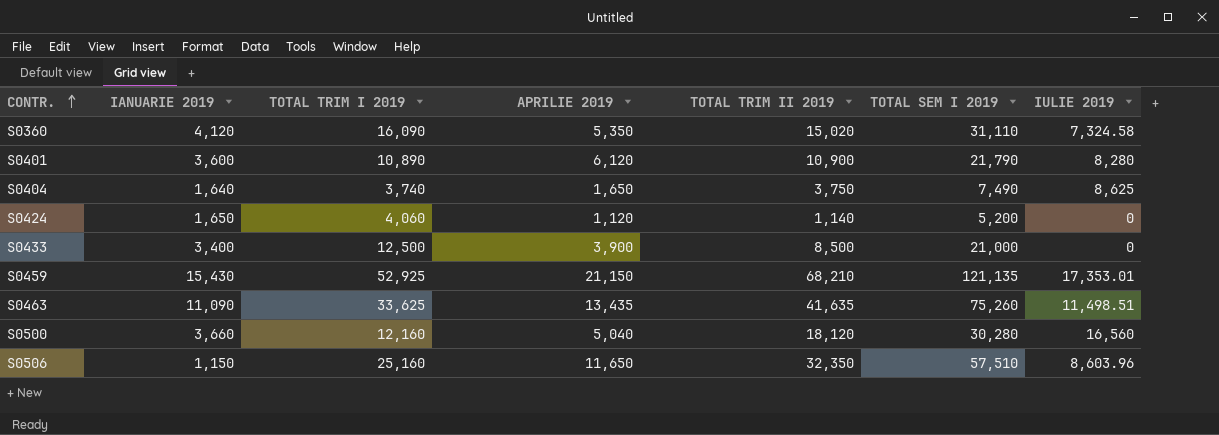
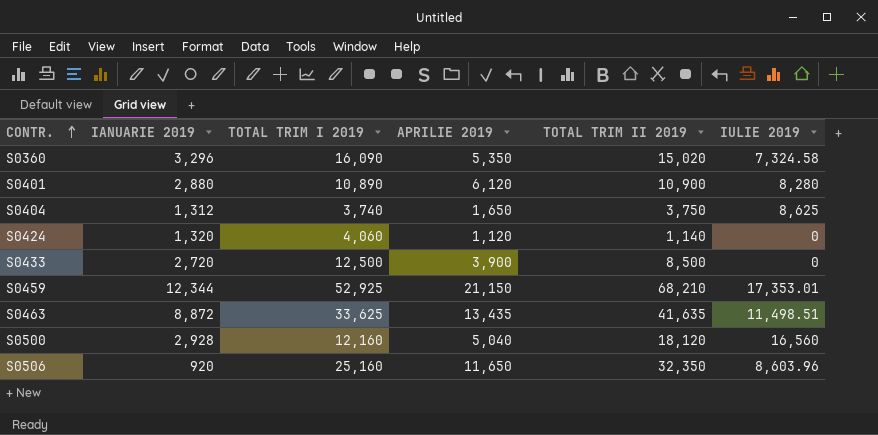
column TOTAL SEM I 2019 | formula: [TOTAL TRIM I 2019] + [TOTAL TRIM II 2019] -> none
S0360 | IANUARIE 2019: 4,120 -> 3,296
S0401 | IANUARIE 2019: 3,600 -> 2,880
S0404 | IANUARIE 2019: 1,640 -> 1,312
S0424 | IANUARIE 2019: 1,650 -> 1,320
S0433 | IANUARIE 2019: 3,400 -> 2,720
S0459 | IANUARIE 2019: 15,430 -> 12,344
S0463 | IANUARIE 2019: 11,090 -> 8,872
S0500 | IANUARIE 2019: 3,660 -> 2,928
S0506 | IANUARIE 2019: 1,150 -> 920

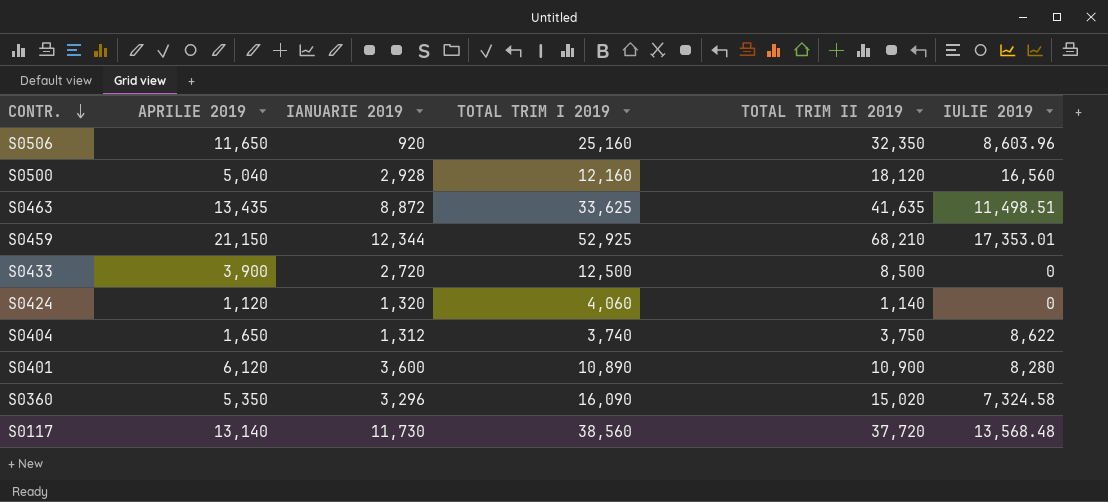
row order: CONTR. ascending -> CONTR. descending
column APRILIE 2019 | position: 4 -> 2
S0404 | IULIE 2019: 8,625 -> 8,622
S0401 | IANUARIE 2019: 2,880 -> 3,600
row S0117: none -> 13,140 | 11,730 | 38,560 | 37,720 | 13,568.48

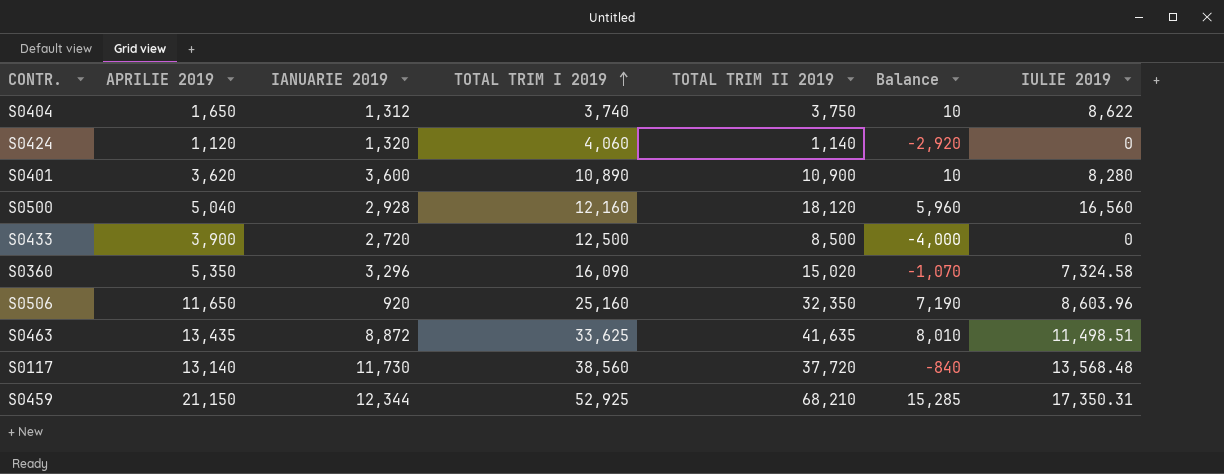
row order: CONTR. descending -> TOTAL TRIM I 2019 ascending
column Balance | formula: none -> [TOTAL TRIM II 2019] - [TOTAL TRIM I 2019]
S0401 | APRILIE 2019: 6,120 -> 3,620
S0459 | IULIE 2019: 17,353.01 -> 17,350.31

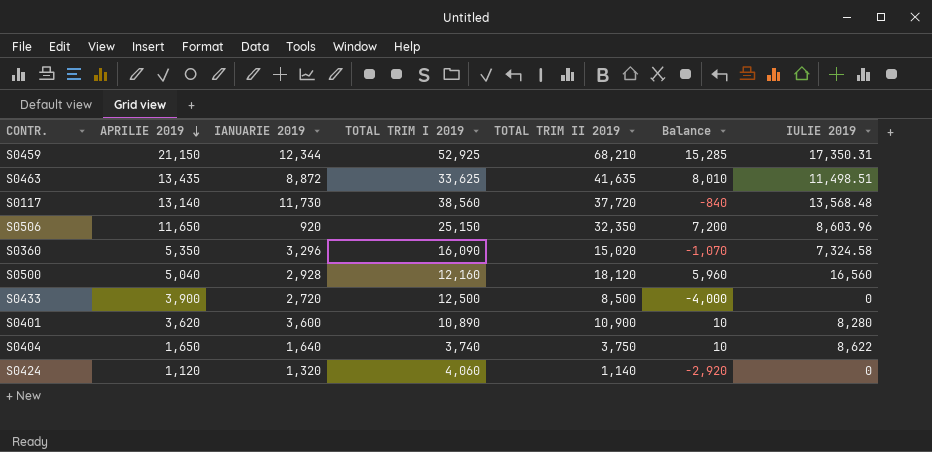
row order: TOTAL TRIM I 2019 ascending -> APRILIE 2019 descending
S0506 | TOTAL TRIM I 2019: 25,160 -> 25,150
S0506 | Balance: 7,190 -> 7,200
S0404 | IANUARIE 2019: 1,312 -> 1,640

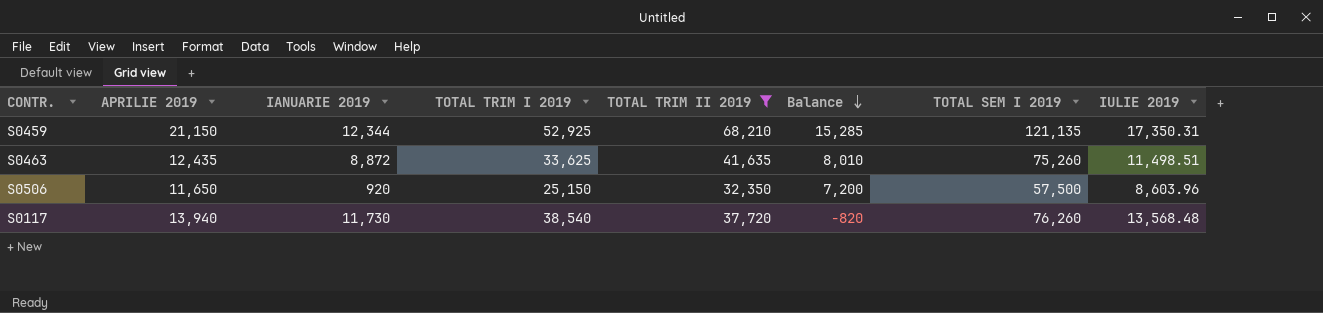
filter: none -> TOTAL TRIM II 2019 >= 32,350
row order: APRILIE 2019 descending -> Balance descending
column TOTAL SEM I 2019 | formula: none -> [TOTAL TRIM I 2019] + [TOTAL TRIM II 2019]
S0463 | APRILIE 2019: 13,435 -> 12,435
S0117 | APRILIE 2019: 13,140 -> 13,940
S0117 | TOTAL TRIM I 2019: 38,560 -> 38,540
S0117 | Balance: -840 -> -820

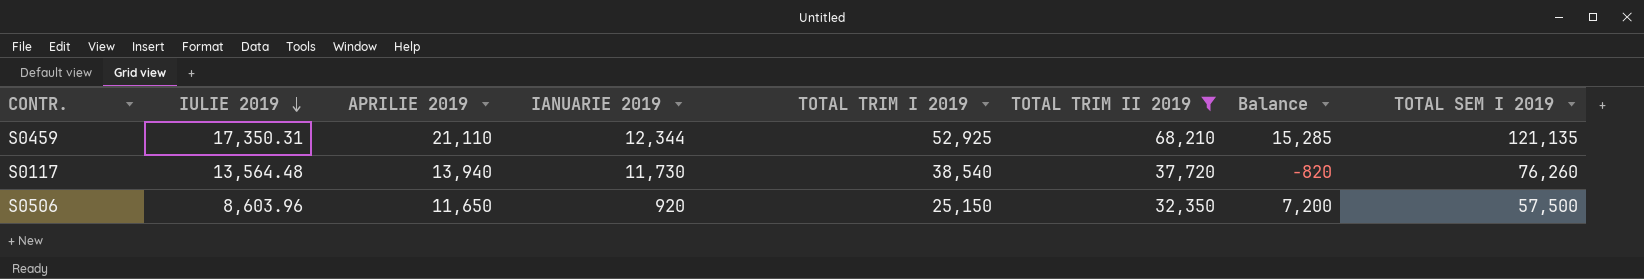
row order: Balance descending -> IULIE 2019 descending
column IULIE 2019 | position: 8 -> 2
row S0463: 12,435 | 8,872 | 33,625 | 41,635 | 8,010 | 75,260 | 11,498.51 -> none
S0459 | APRILIE 2019: 21,150 -> 21,110
S0117 | IULIE 2019: 13,568.48 -> 13,564.48

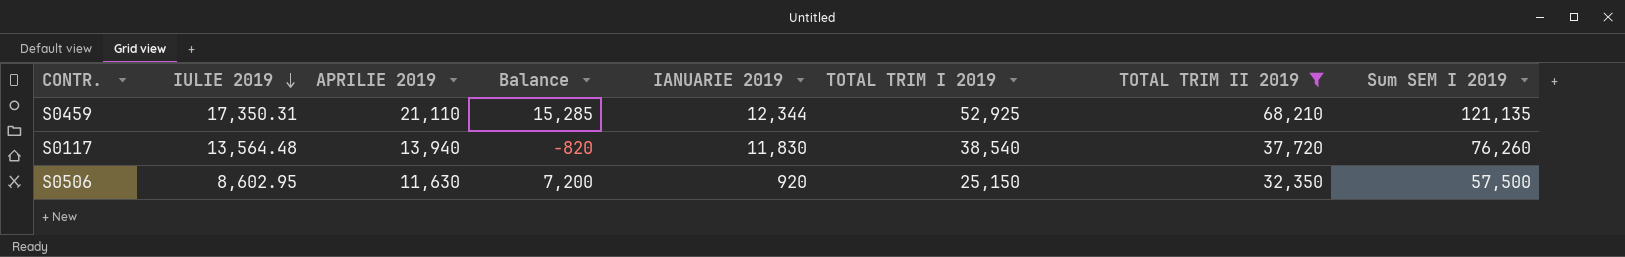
column Balance | position: 7 -> 4
column name: TOTAL SEM I 2019 -> Sum SEM I 2019
S0117 | IANUARIE 2019: 11,730 -> 11,830
S0506 | IULIE 2019: 8,603.96 -> 8,602.95
S0506 | APRILIE 2019: 11,650 -> 11,630

